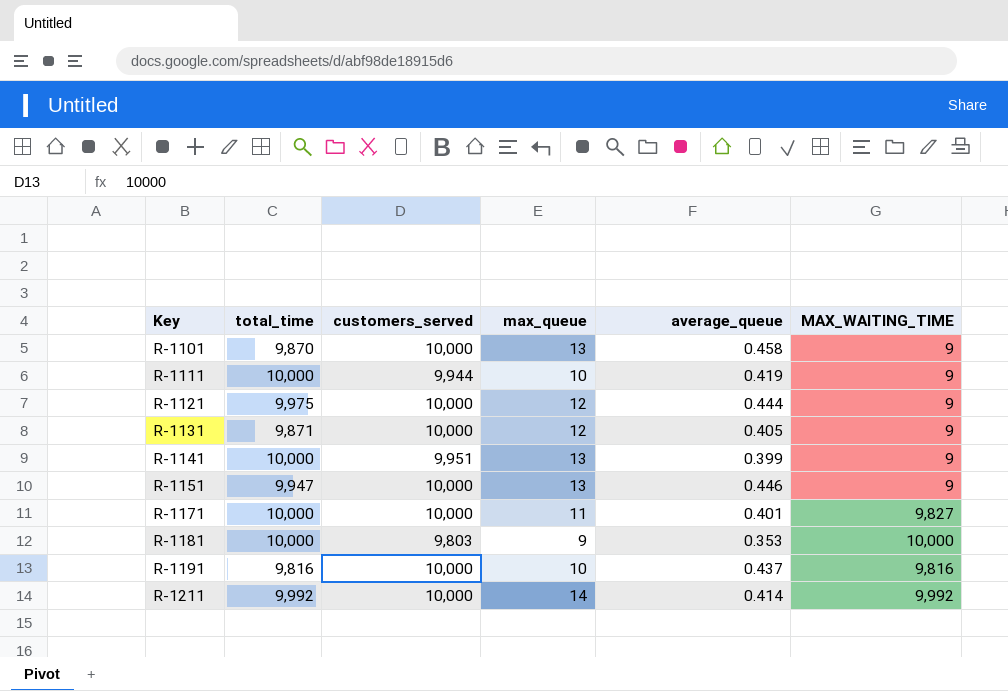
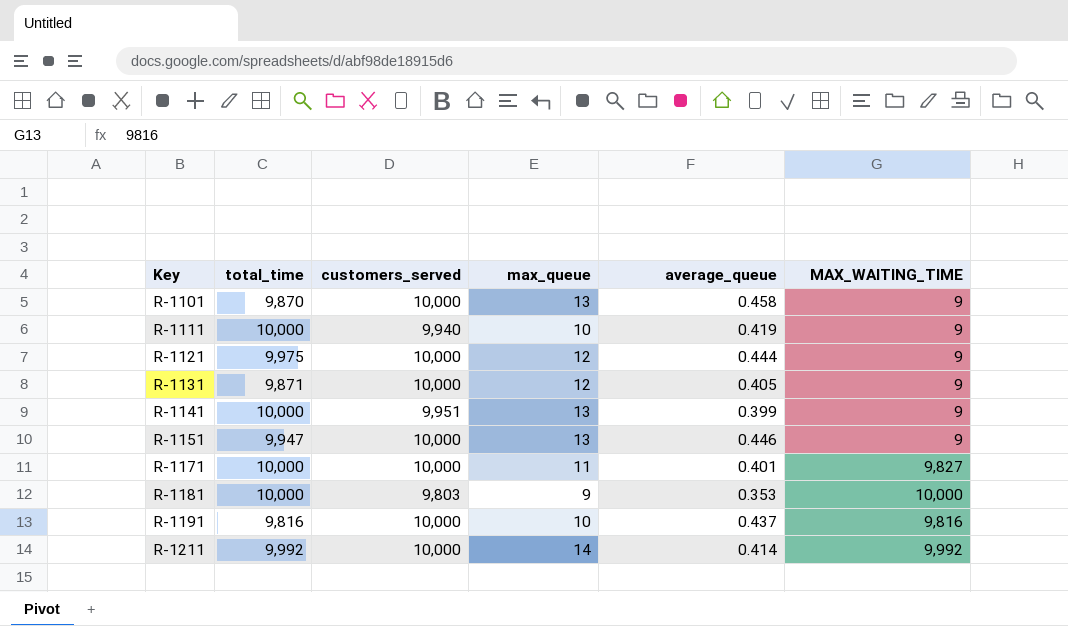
R-1111 | customers_served: 9,944 -> 9,940

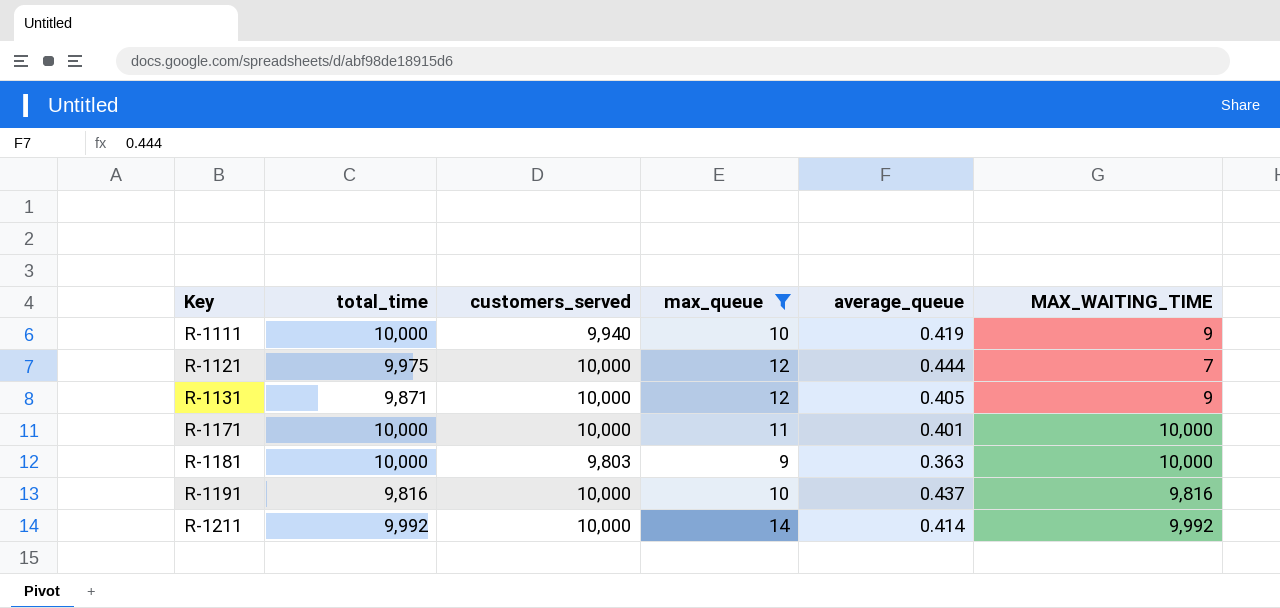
filter: none -> max_queue != 13
R-1121 | MAX_WAITING_TIME: 9 -> 7
R-1171 | MAX_WAITING_TIME: 9,827 -> 10,000
R-1181 | average_queue: 0.353 -> 0.363

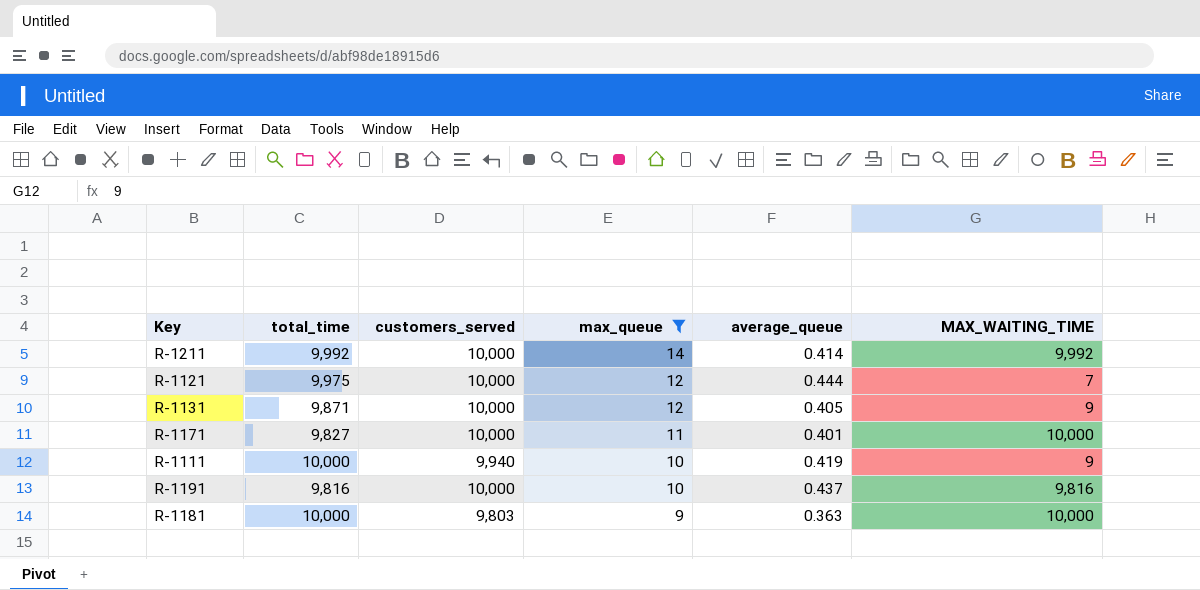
row order: Key ascending -> max_queue descending
R-1171 | total_time: 10,000 -> 9,827

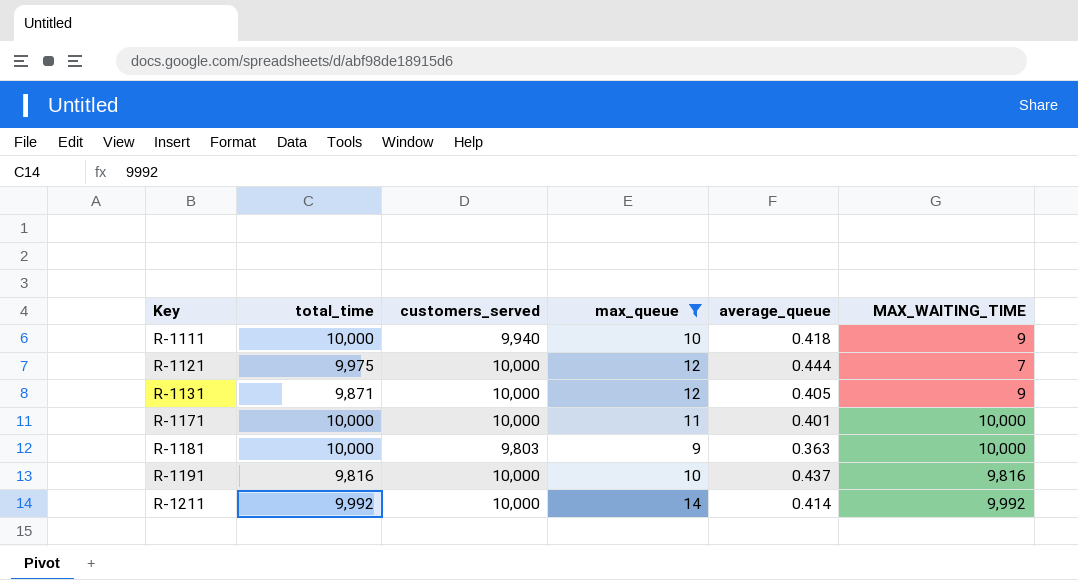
row order: max_queue descending -> Key ascending
R-1111 | average_queue: 0.419 -> 0.418
R-1171 | total_time: 9,827 -> 10,000

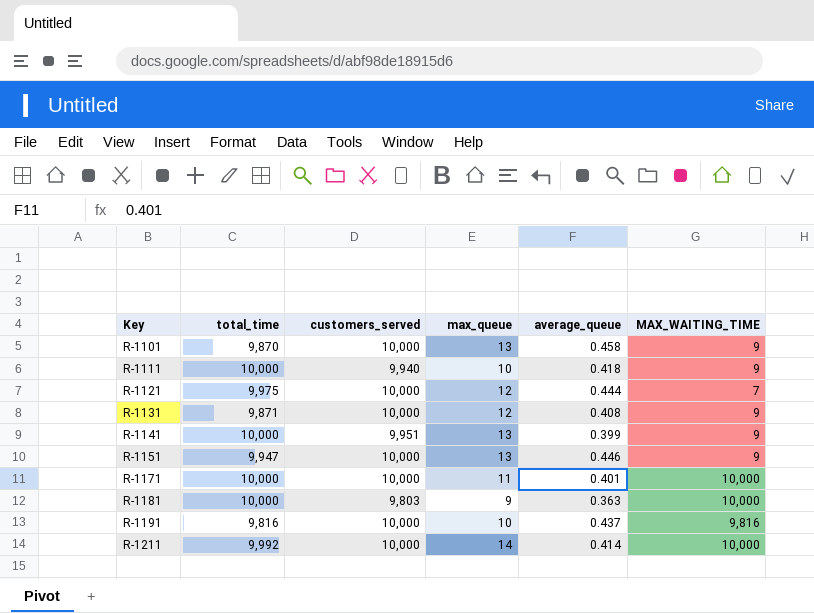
filter: max_queue != 13 -> none
R-1131 | average_queue: 0.405 -> 0.408
R-1211 | MAX_WAITING_TIME: 9,992 -> 10,000

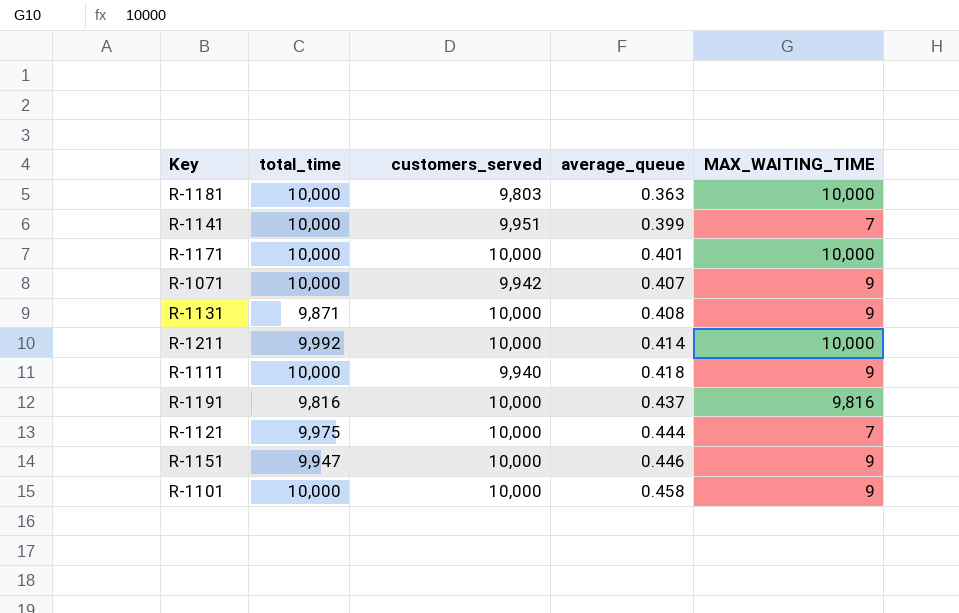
row order: Key ascending -> average_queue ascending
column max_queue | position: 4 -> none
R-1141 | MAX_WAITING_TIME: 9 -> 7
row R-1071: none -> 10,000 | 9,942 | 0.407 | 9
R-1101 | total_time: 9,870 -> 10,000

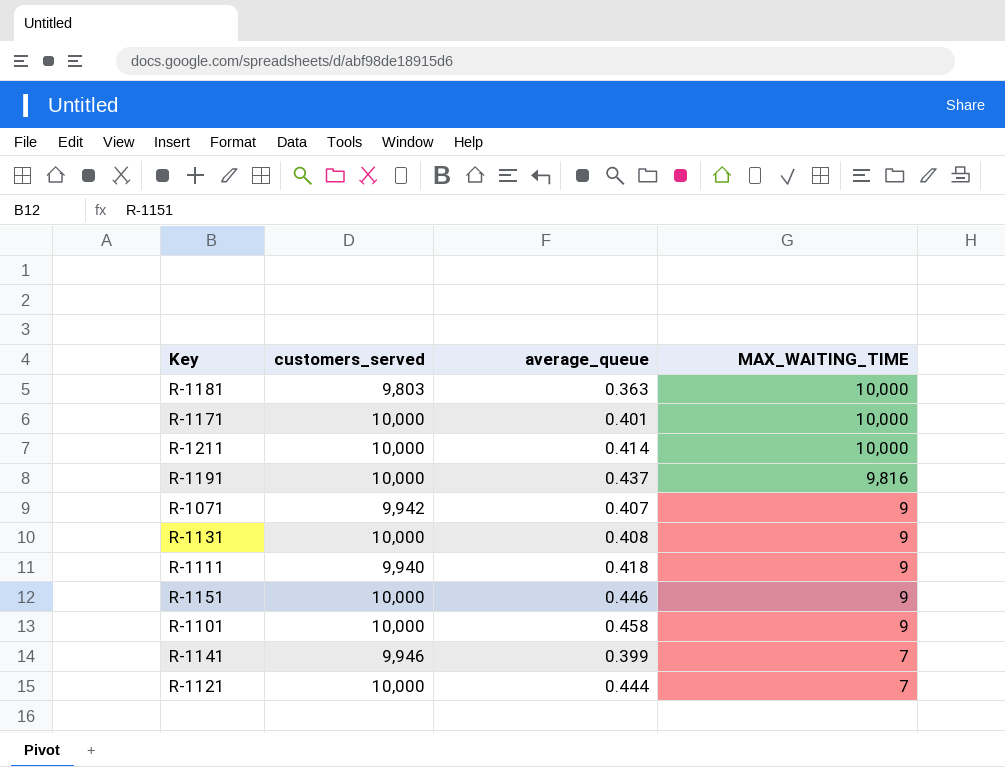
row order: average_queue ascending -> MAX_WAITING_TIME descending
column total_time | position: 2 -> none
R-1141 | customers_served: 9,951 -> 9,946

